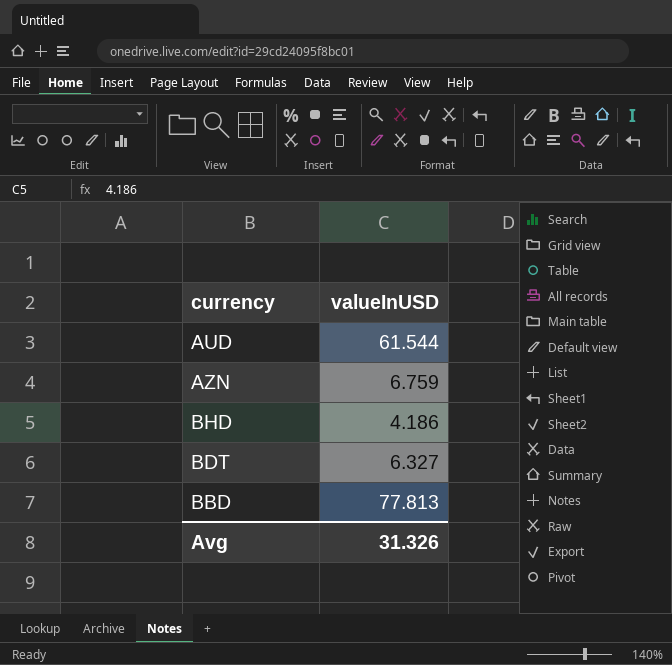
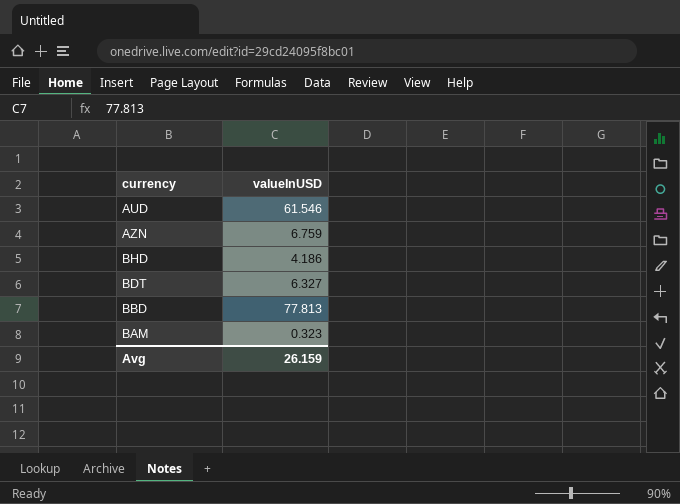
AUD | valueInUSD: 61.544 -> 61.546
row BAM: none -> 0.323
Avg | valueInUSD: 31.326 -> 26.159

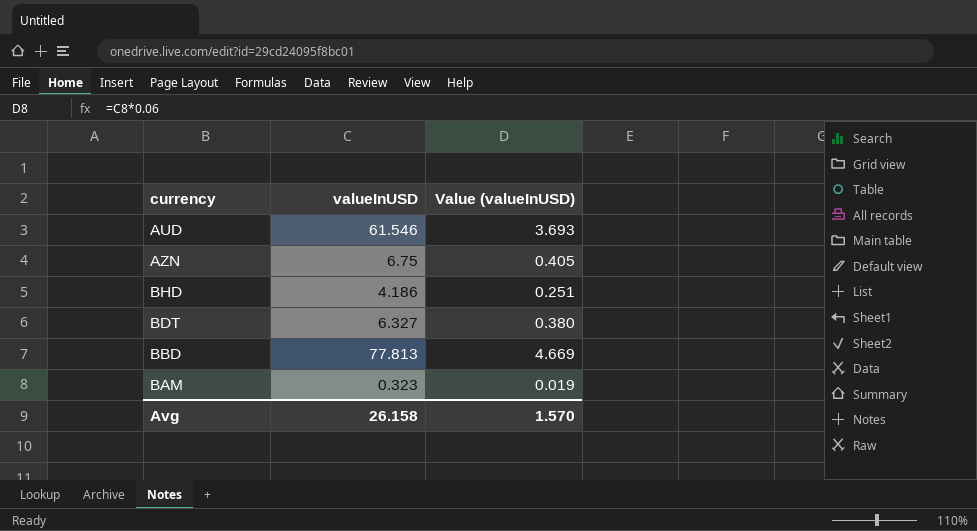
column Value (valueInUSD) | formula: none -> [valueInUSD] * 0.06
AZN | valueInUSD: 6.759 -> 6.75
Avg | valueInUSD: 26.159 -> 26.158

